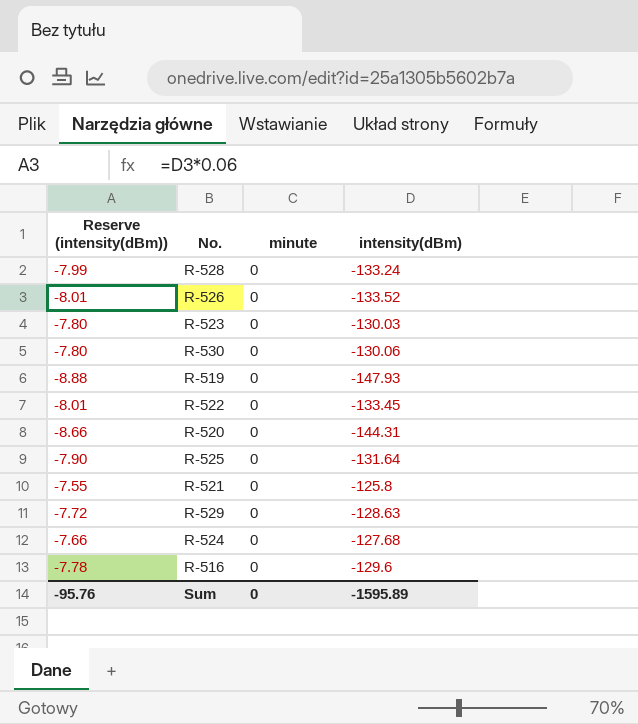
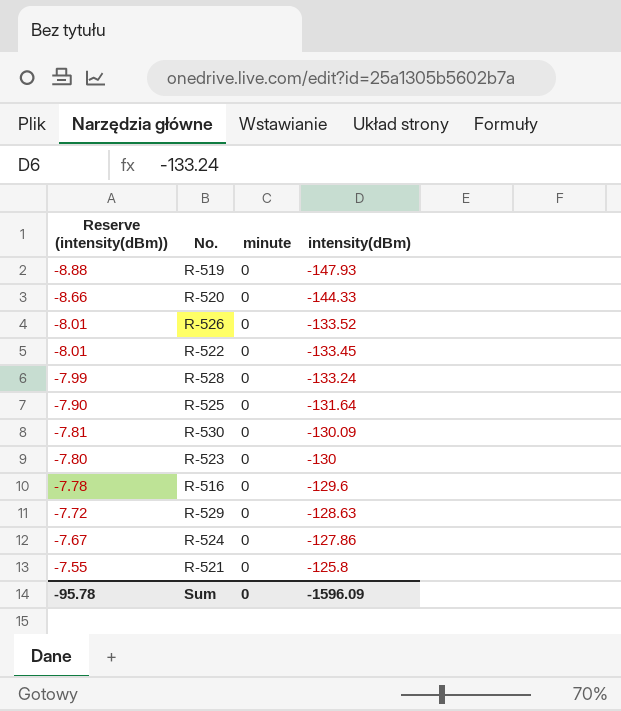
row order: none -> Reserve (intensity(dBm)) ascending
R-520 | intensity(dBm): -144.31 -> -144.33
R-530 | Reserve (intensity(dBm)): -7.80 -> -7.81
R-530 | intensity(dBm): -130.06 -> -130.09
R-523 | intensity(dBm): -130.03 -> -130
R-524 | Reserve (intensity(dBm)): -7.66 -> -7.67
R-524 | intensity(dBm): -127.68 -> -127.86
Sum | Reserve (intensity(dBm)): -95.76 -> -95.78
Sum | intensity(dBm): -1595.89 -> -1596.09

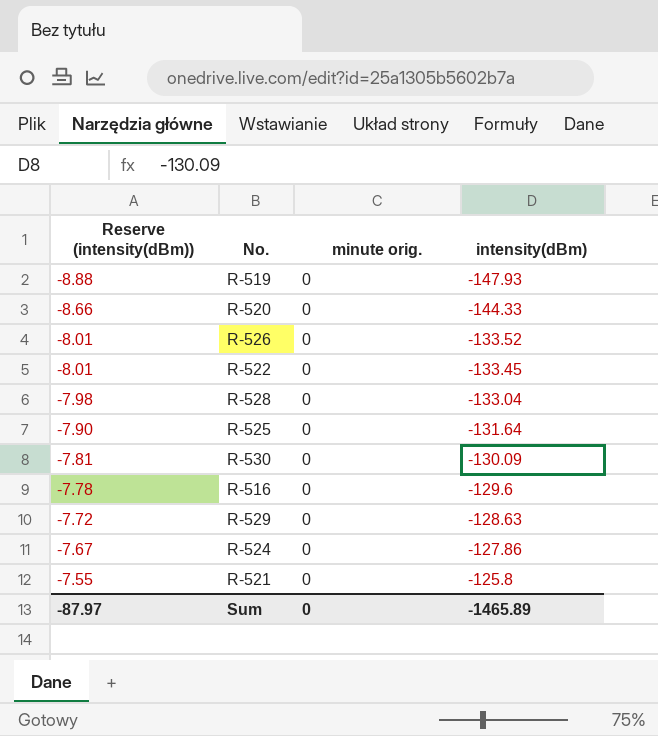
column name: minute -> minute orig.
row R-523: -7.80 | 0 | -130 -> none
R-528 | Reserve (intensity(dBm)): -7.99 -> -7.98
R-528 | intensity(dBm): -133.24 -> -133.04
Sum | Reserve (intensity(dBm)): -95.78 -> -87.97
Sum | intensity(dBm): -1596.09 -> -1465.89

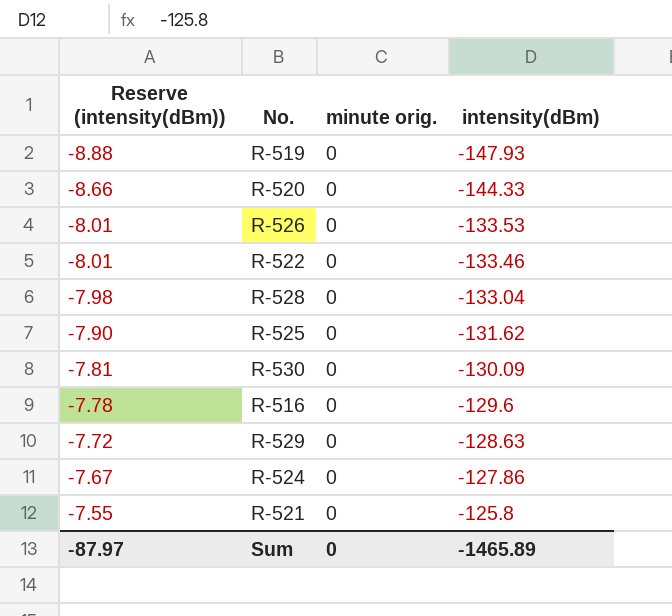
R-526 | intensity(dBm): -133.52 -> -133.53
R-522 | intensity(dBm): -133.45 -> -133.46
R-525 | intensity(dBm): -131.64 -> -131.62

